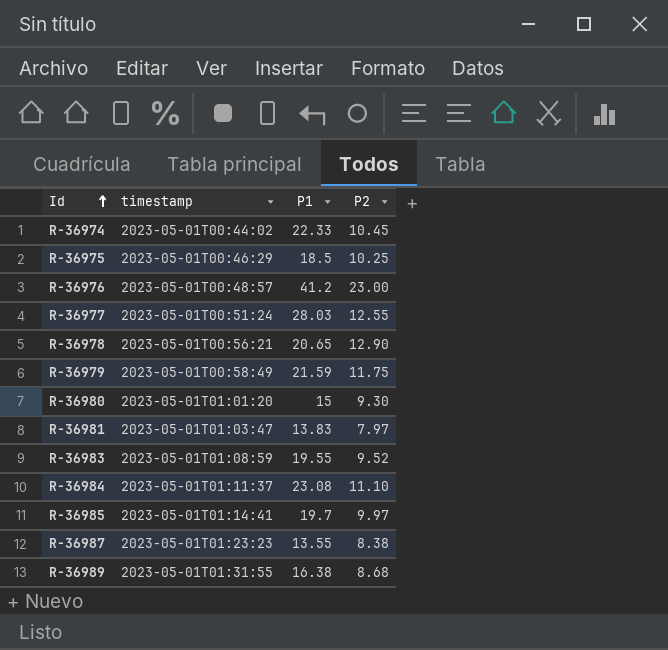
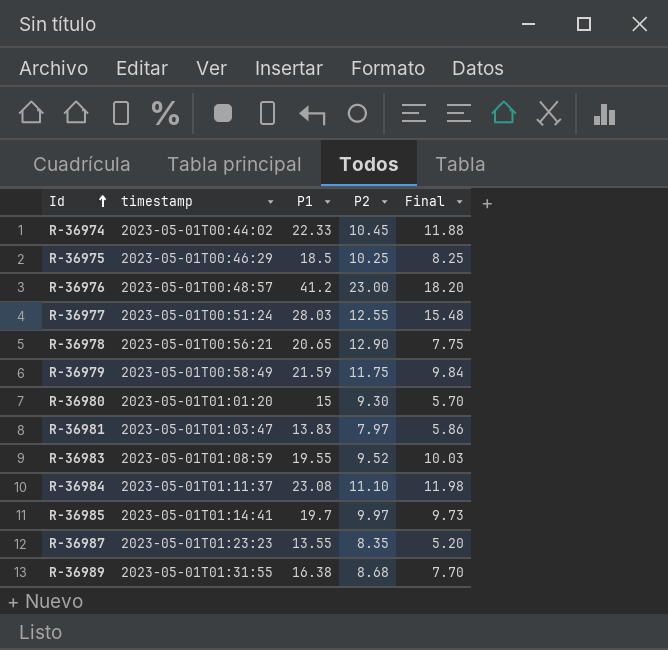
column Final | formula: none -> [P1] - [P2]
R-36987 | P2: 8.38 -> 8.35

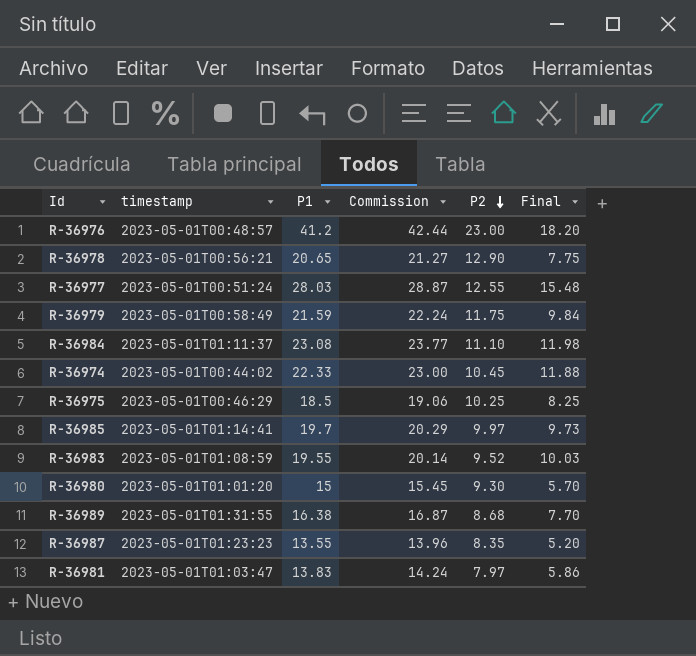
row order: Id ascending -> P2 descending
column Commission | formula: none -> [P1] * 1.03

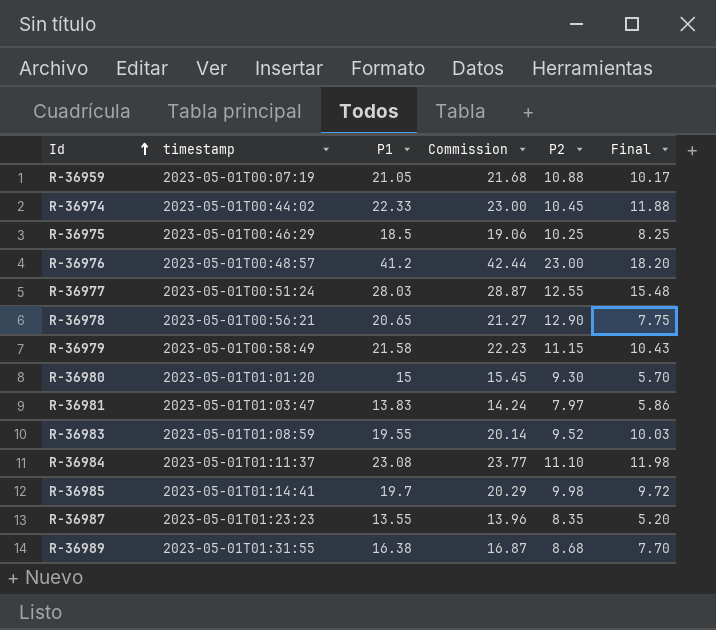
row order: P2 descending -> Id ascending
row R-36959: none -> 2023-05-01T00:07:19 | 21.05 | 21.68 | 10.88 | 10.17
R-36979 | P1: 21.59 -> 21.58
R-36979 | Commission: 22.24 -> 22.23
R-36979 | P2: 11.75 -> 11.15
R-36979 | Final: 9.84 -> 10.43
R-36985 | P2: 9.97 -> 9.98
R-36985 | Final: 9.73 -> 9.72

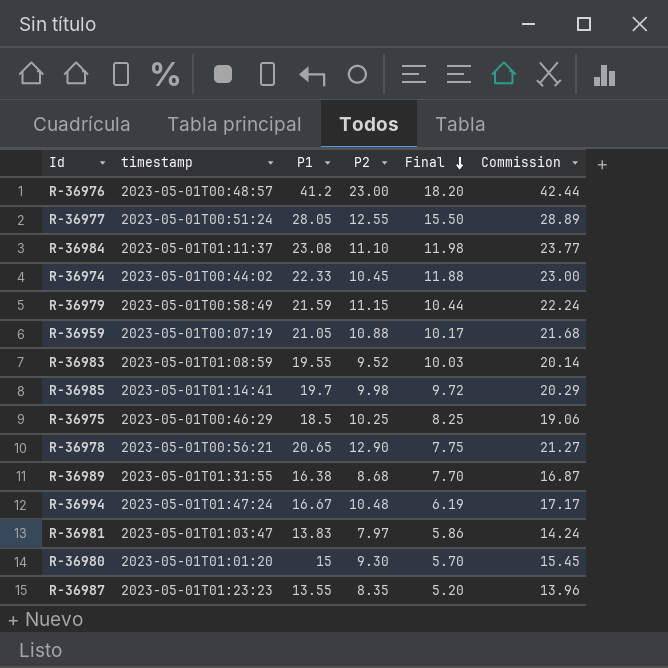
row order: Id ascending -> Final descending
column Commission | position: 4 -> 6
R-36977 | P1: 28.03 -> 28.05
R-36977 | Final: 15.48 -> 15.50
R-36977 | Commission: 28.87 -> 28.89
R-36979 | P1: 21.58 -> 21.59
R-36979 | Final: 10.43 -> 10.44
R-36979 | Commission: 22.23 -> 22.24
row R-36994: none -> 2023-05-01T01:47:24 | 16.67 | 10.48 | 6.19 | 17.17

